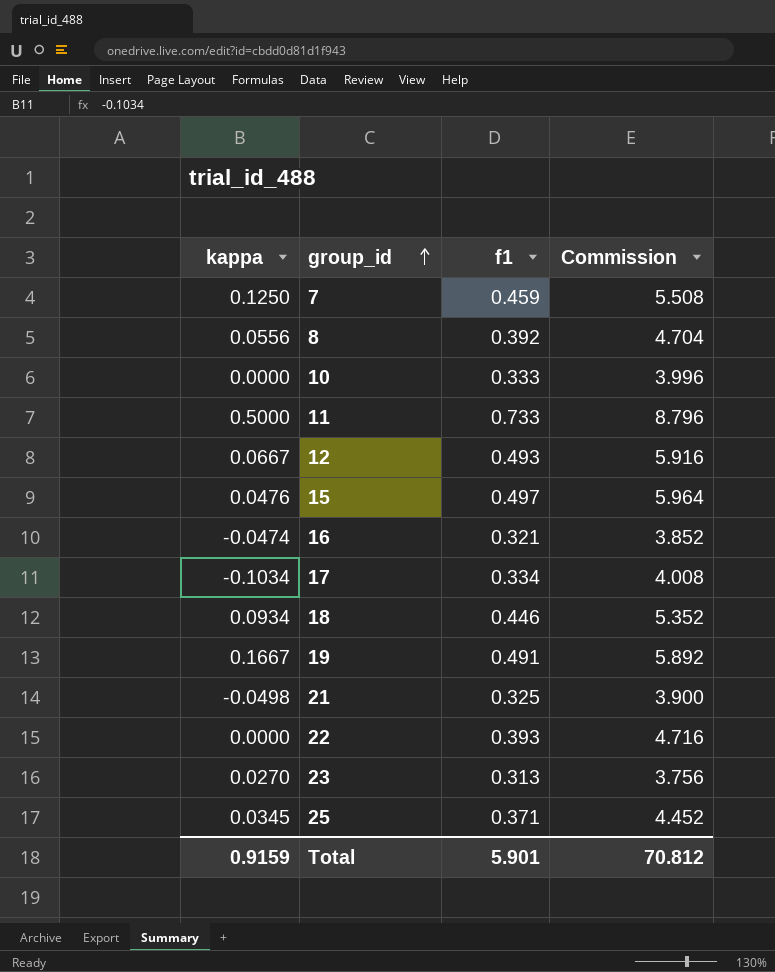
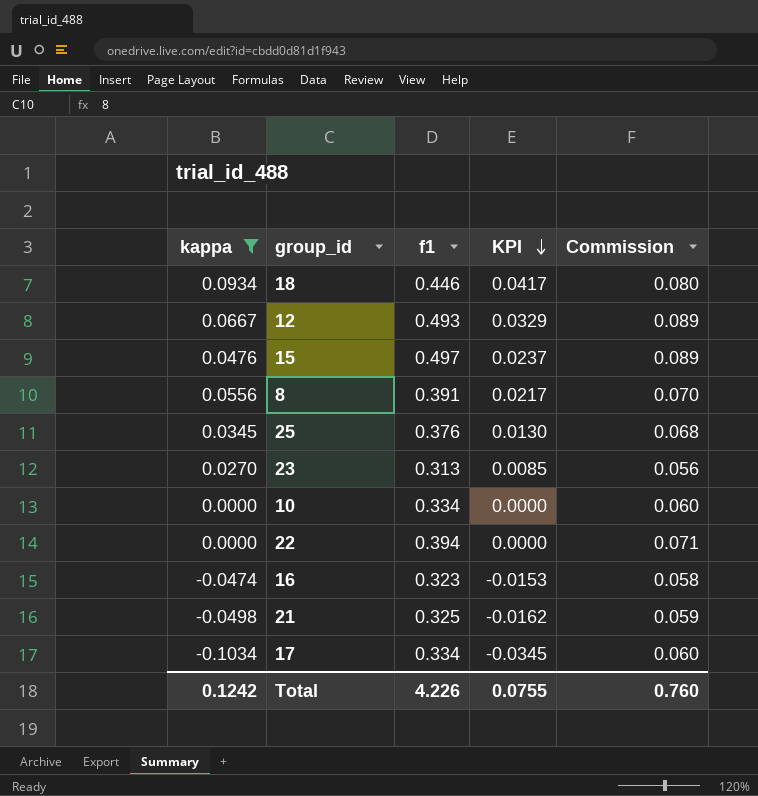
filter: none -> kappa <= 0.0934
row order: group_id ascending -> KPI descending
column KPI | formula: none -> [kappa] * [f1]
column Commission | formula: [f1] * 12 -> [f1] * 0.18
8 | f1: 0.392 -> 0.391
25 | f1: 0.371 -> 0.376
10 | f1: 0.333 -> 0.334
22 | f1: 0.393 -> 0.394
16 | f1: 0.321 -> 0.323
Total | kappa: 0.9159 -> 0.1242
Total | f1: 5.901 -> 4.226
Total | Commission: 70.812 -> 0.760

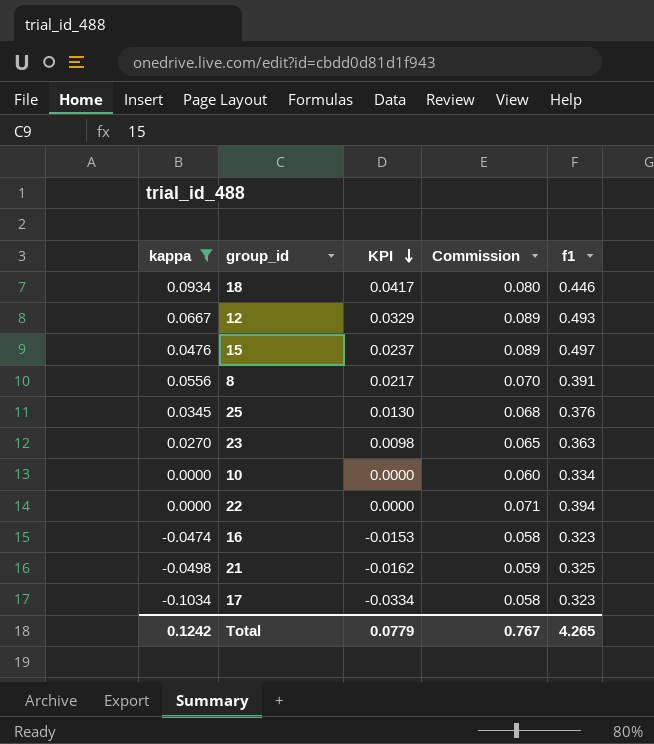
column f1 | position: 3 -> 5
23 | KPI: 0.0085 -> 0.0098
23 | Commission: 0.056 -> 0.065
23 | f1: 0.313 -> 0.363
17 | KPI: -0.0345 -> -0.0334
17 | Commission: 0.060 -> 0.058
17 | f1: 0.334 -> 0.323
Total | KPI: 0.0755 -> 0.0779
Total | Commission: 0.760 -> 0.767
Total | f1: 4.226 -> 4.265

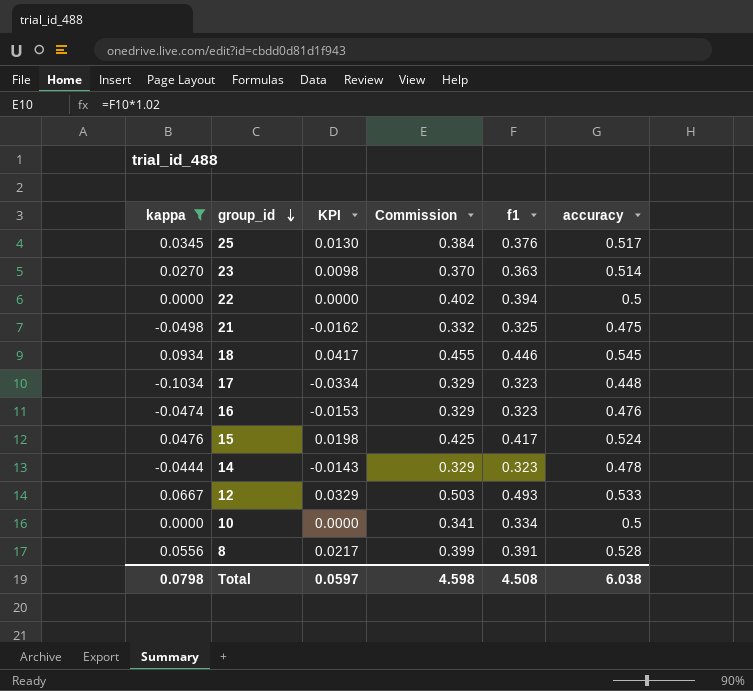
row order: KPI descending -> group_id descending
column Commission | formula: [f1] * 0.18 -> [f1] * 1.02
column accuracy | position: none -> 6
15 | KPI: 0.0237 -> 0.0198
15 | f1: 0.497 -> 0.417
row 14: none -> -0.0444 | -0.0143 | 0.329 | 0.323 | 0.478
Total | kappa: 0.1242 -> 0.0798
Total | KPI: 0.0779 -> 0.0597
Total | Commission: 0.767 -> 4.598
Total | f1: 4.265 -> 4.508

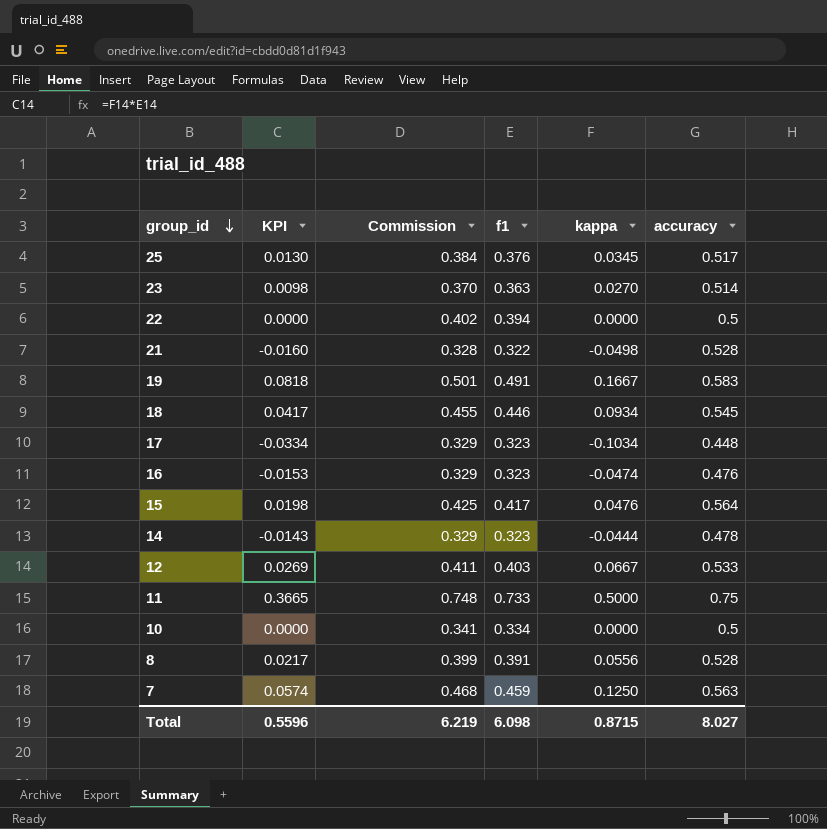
filter: kappa <= 0.0934 -> none
column kappa | position: 1 -> 5
21 | KPI: -0.0162 -> -0.0160
21 | Commission: 0.332 -> 0.328
21 | f1: 0.325 -> 0.322
21 | accuracy: 0.475 -> 0.528
15 | accuracy: 0.524 -> 0.564
12 | KPI: 0.0329 -> 0.0269
12 | Commission: 0.503 -> 0.411
12 | f1: 0.493 -> 0.403
Total | KPI: 0.0597 -> 0.5596
Total | Commission: 4.598 -> 6.219
Total | f1: 4.508 -> 6.098
Total | kappa: 0.0798 -> 0.8715
Total | accuracy: 6.038 -> 8.027

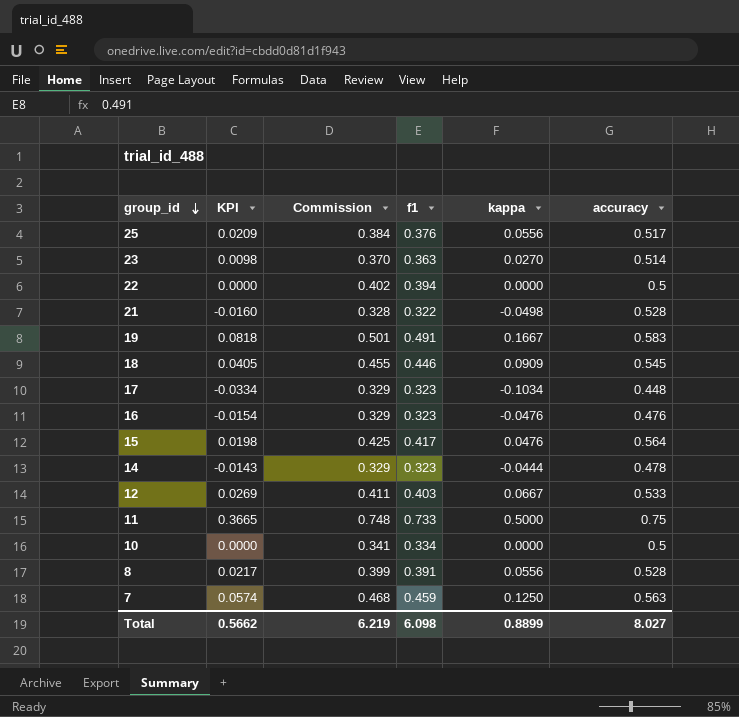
25 | KPI: 0.0130 -> 0.0209
25 | kappa: 0.0345 -> 0.0556
18 | KPI: 0.0417 -> 0.0405
18 | kappa: 0.0934 -> 0.0909
16 | KPI: -0.0153 -> -0.0154
16 | kappa: -0.0474 -> -0.0476
Total | KPI: 0.5596 -> 0.5662
Total | kappa: 0.8715 -> 0.8899

